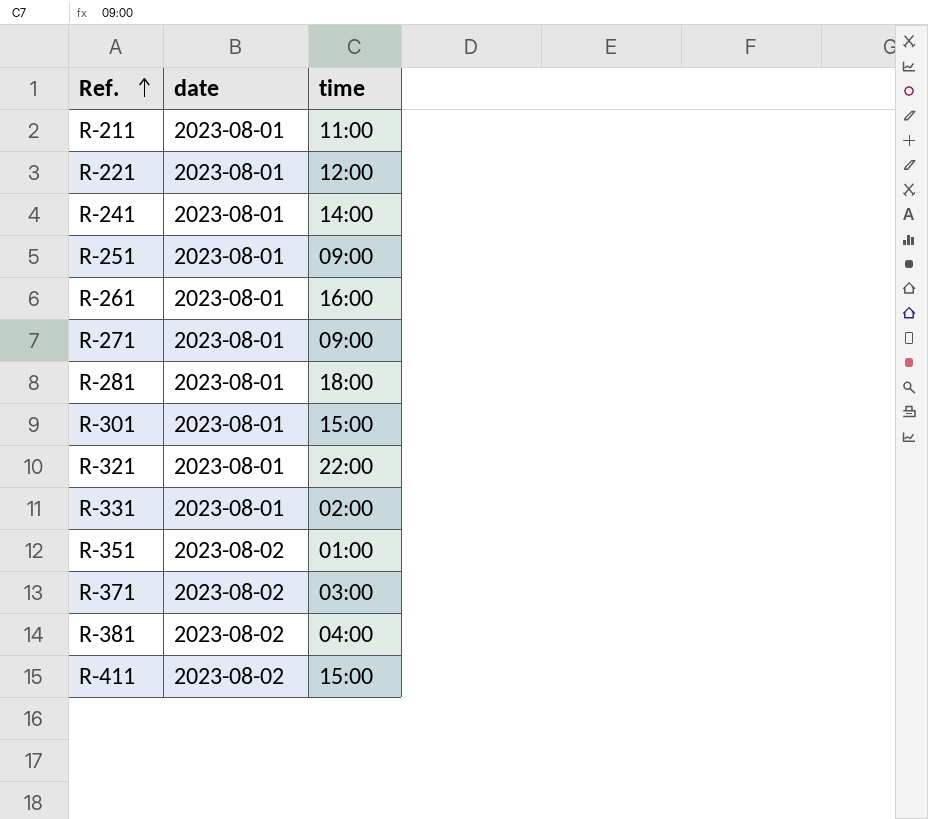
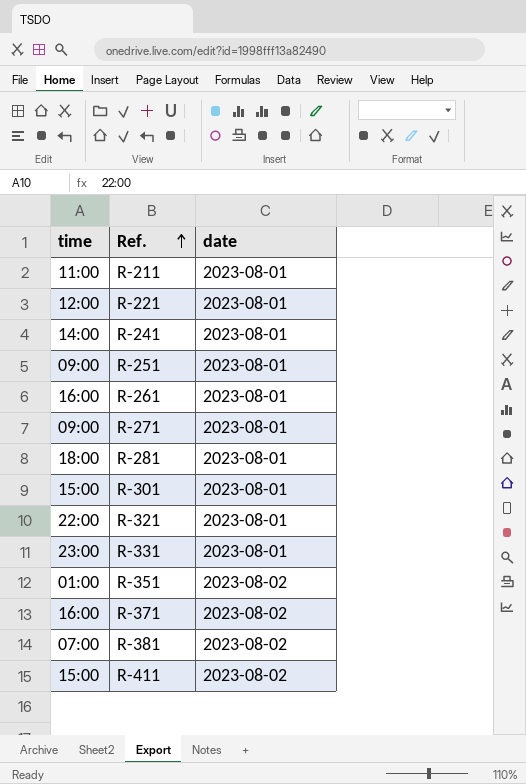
column time | position: 3 -> 1
R-331 | time: 02:00 -> 23:00
R-371 | time: 03:00 -> 16:00
R-381 | time: 04:00 -> 07:00

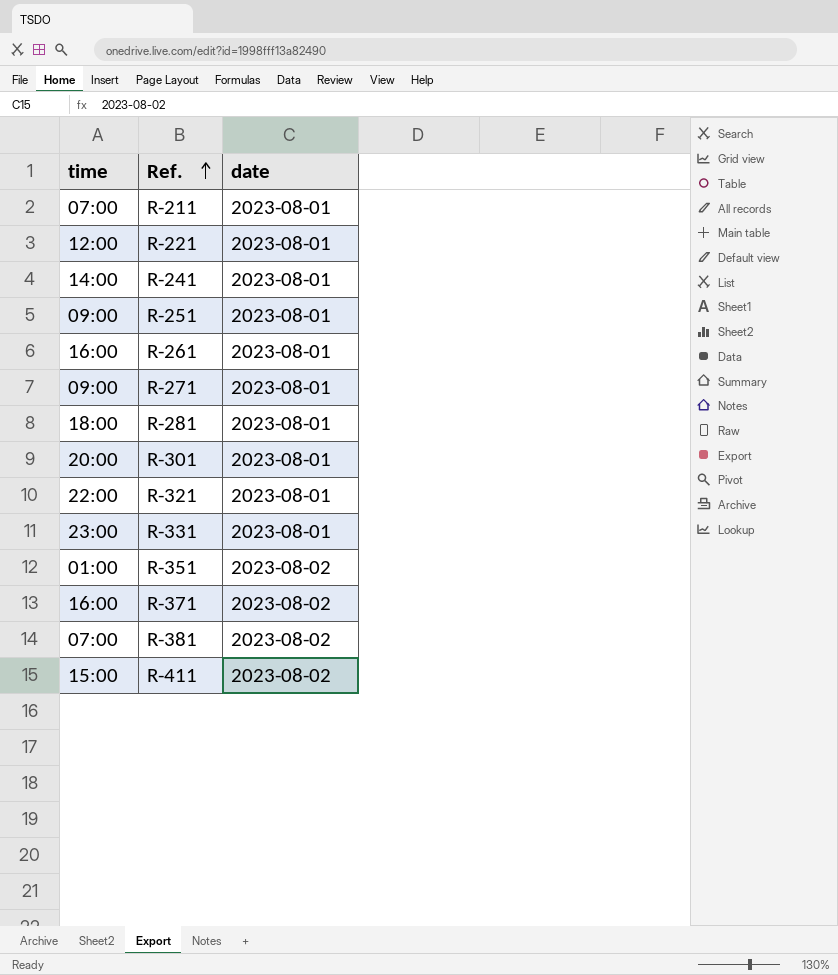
R-211 | time: 11:00 -> 07:00
R-301 | time: 15:00 -> 20:00

